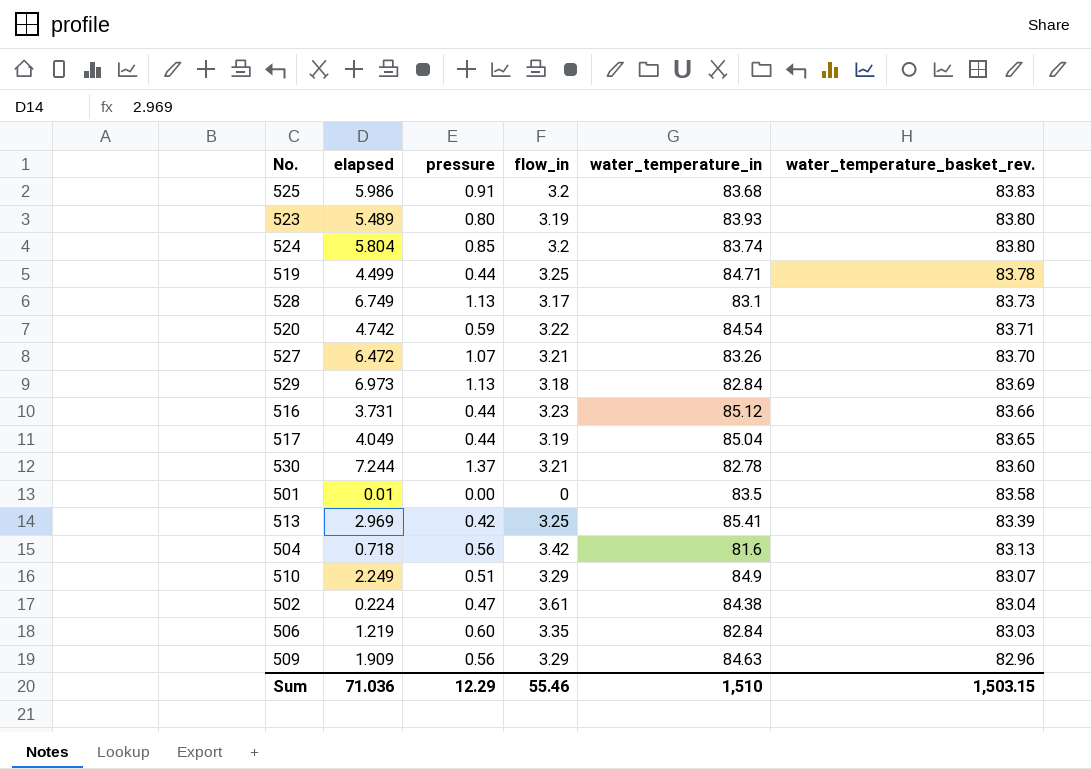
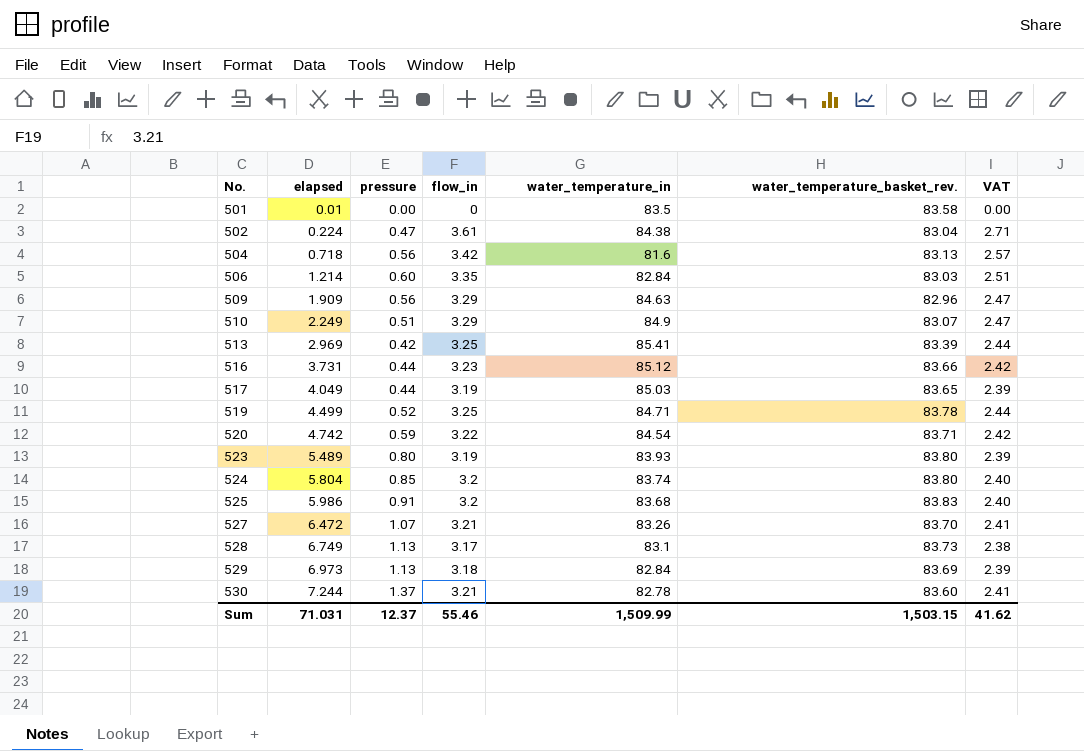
row order: water_temperature_basket_rev. descending -> No. ascending
column VAT | formula: none -> [flow_in] * 0.75
506 | elapsed: 1.219 -> 1.214
517 | water_temperature_in: 85.04 -> 85.03
519 | pressure: 0.44 -> 0.52
Sum | elapsed: 71.036 -> 71.031
Sum | pressure: 12.29 -> 12.37
Sum | water_temperature_in: 1,510 -> 1,509.99

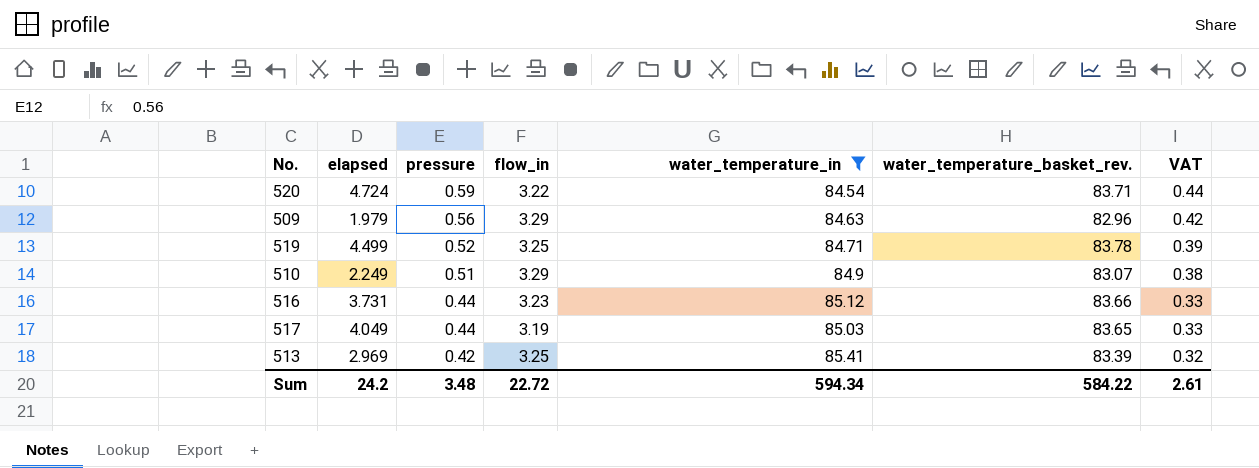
filter: none -> water_temperature_in >= 84.54
row order: No. ascending -> pressure descending
column VAT | formula: [flow_in] * 0.75 -> [pressure] * 0.75
520 | elapsed: 4.742 -> 4.724
509 | elapsed: 1.909 -> 1.979
Sum | elapsed: 71.031 -> 24.2
Sum | pressure: 12.37 -> 3.48
Sum | flow_in: 55.46 -> 22.72
Sum | water_temperature_in: 1,509.99 -> 594.34
Sum | water_temperature_basket_rev.: 1,503.15 -> 584.22
Sum | VAT: 41.62 -> 2.61

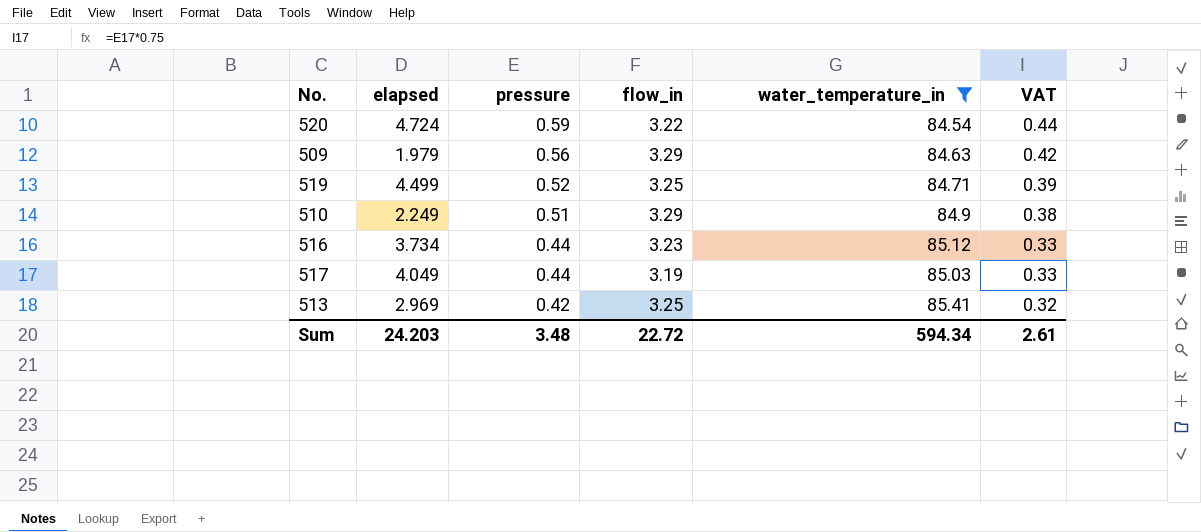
column water_temperature_basket_rev. | position: 6 -> none
516 | elapsed: 3.731 -> 3.734
Sum | elapsed: 24.2 -> 24.203

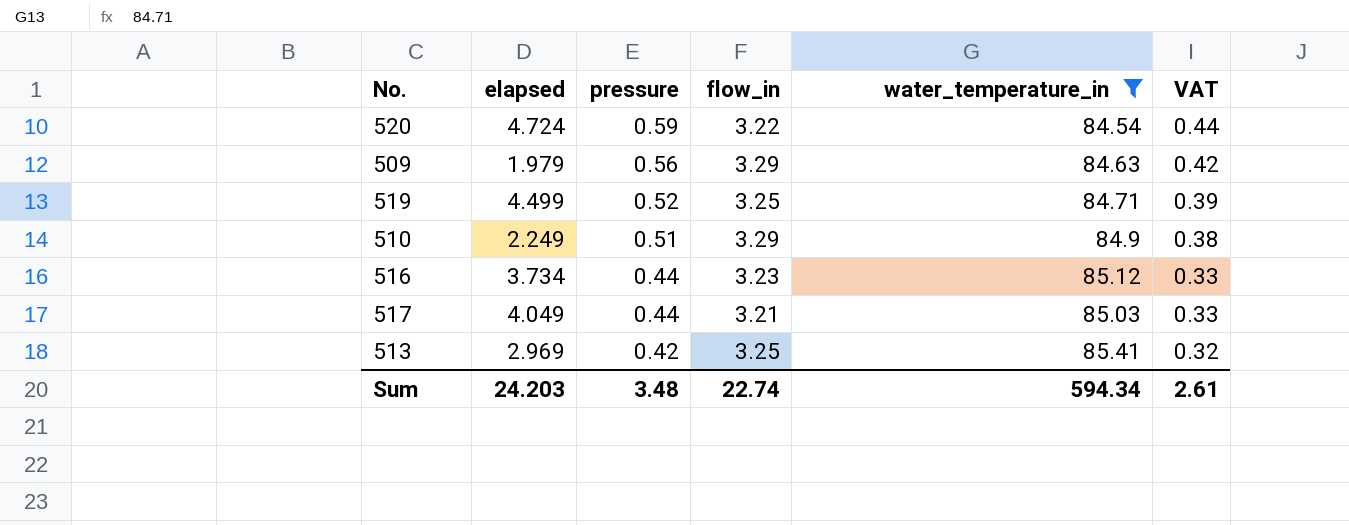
517 | flow_in: 3.19 -> 3.21
Sum | flow_in: 22.72 -> 22.74

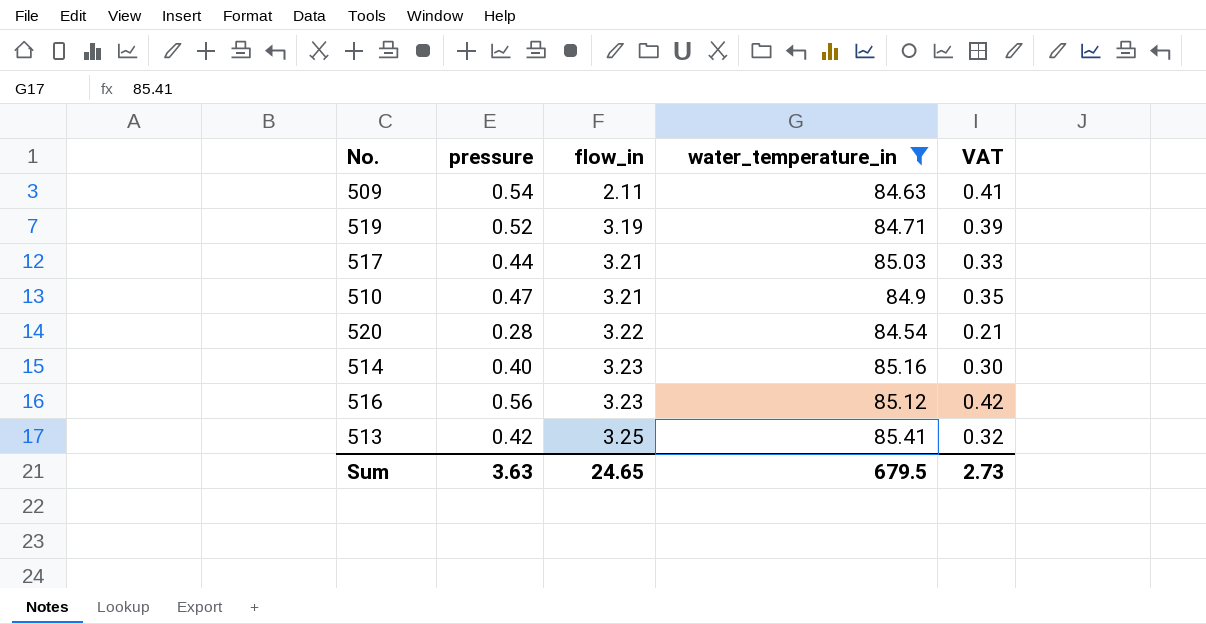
row order: pressure descending -> flow_in ascending
column elapsed | position: 2 -> none
509 | pressure: 0.56 -> 0.54
509 | flow_in: 3.29 -> 2.11
509 | VAT: 0.42 -> 0.41
519 | flow_in: 3.25 -> 3.19
510 | pressure: 0.51 -> 0.47
510 | flow_in: 3.29 -> 3.21
510 | VAT: 0.38 -> 0.35
520 | pressure: 0.59 -> 0.28
520 | VAT: 0.44 -> 0.21
row 514: none -> 0.40 | 3.23 | 85.16 | 0.30
516 | pressure: 0.44 -> 0.56
516 | VAT: 0.33 -> 0.42
Sum | pressure: 3.48 -> 3.63
Sum | flow_in: 22.74 -> 24.65
Sum | water_temperature_in: 594.34 -> 679.5
Sum | VAT: 2.61 -> 2.73

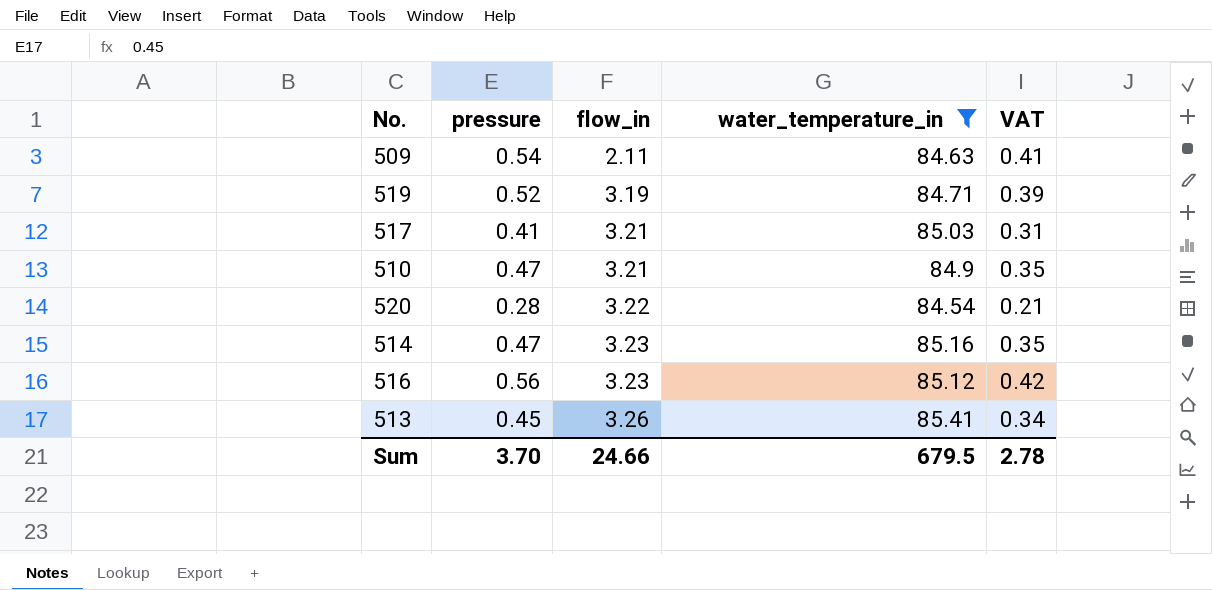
517 | pressure: 0.44 -> 0.41
517 | VAT: 0.33 -> 0.31
514 | pressure: 0.40 -> 0.47
514 | VAT: 0.30 -> 0.35
513 | pressure: 0.42 -> 0.45
513 | flow_in: 3.25 -> 3.26
513 | VAT: 0.32 -> 0.34
Sum | pressure: 3.63 -> 3.70
Sum | flow_in: 24.65 -> 24.66
Sum | VAT: 2.73 -> 2.78

